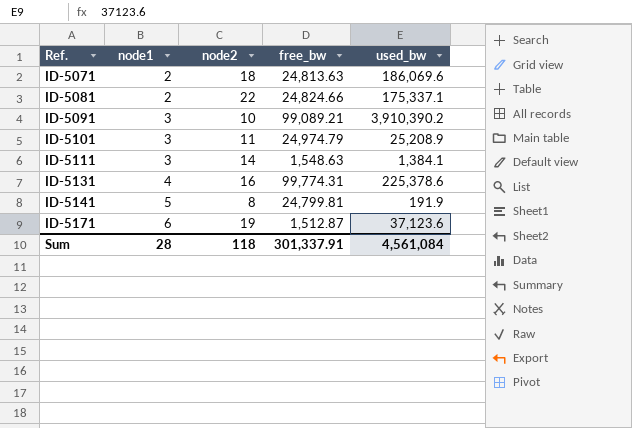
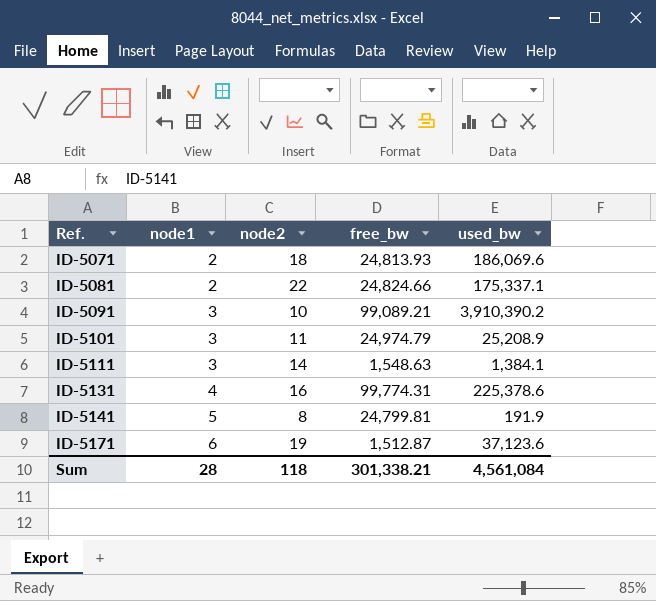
ID-5071 | free_bw: 24,813.63 -> 24,813.93
Sum | free_bw: 301,337.91 -> 301,338.21

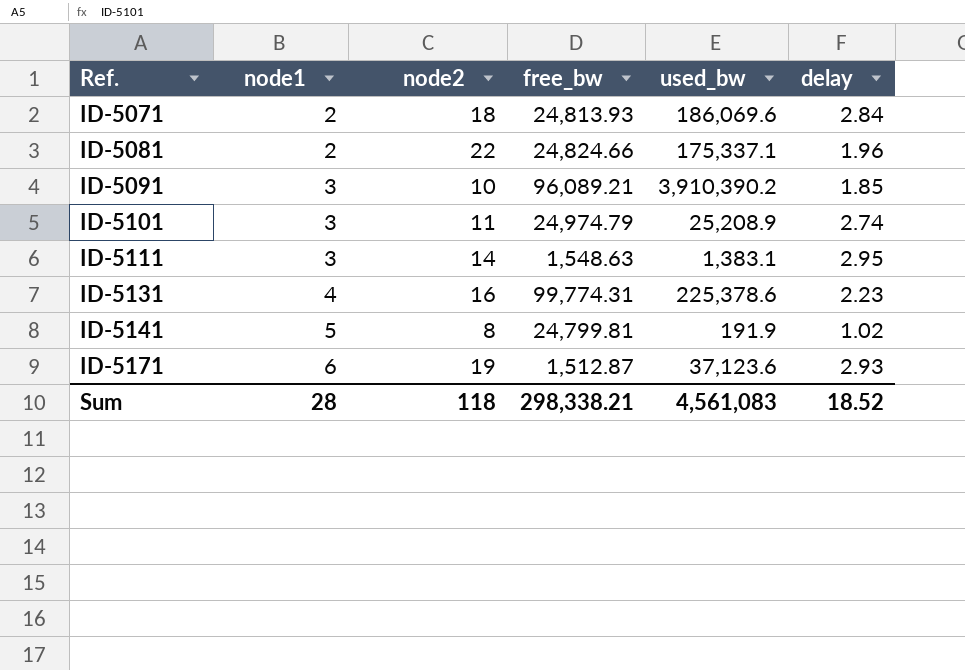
column delay | position: none -> 6
ID-5091 | free_bw: 99,089.21 -> 96,089.21
ID-5111 | used_bw: 1,384.1 -> 1,383.1
Sum | free_bw: 301,338.21 -> 298,338.21
Sum | used_bw: 4,561,084 -> 4,561,083

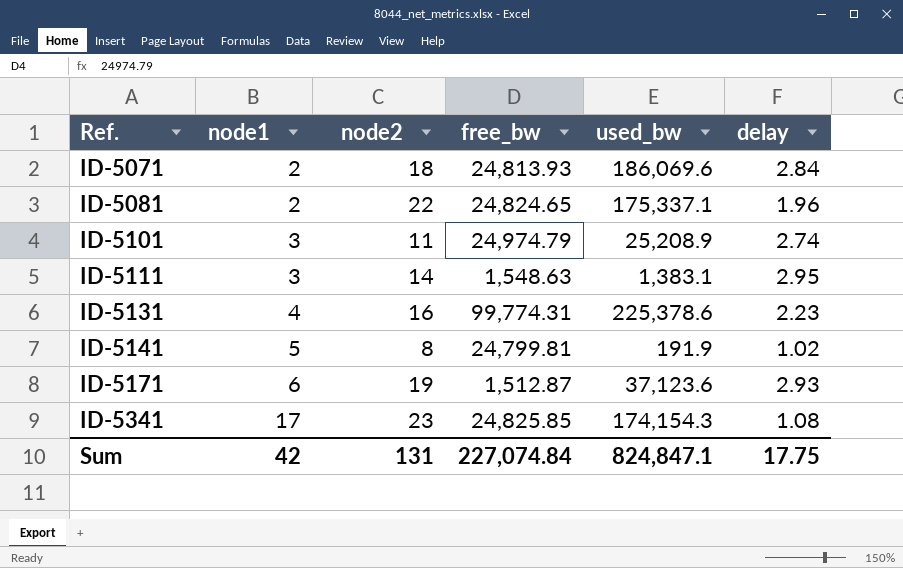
row ID-5091: 3 | 10 | 96,089.21 | 3,910,390.2 | 1.85 -> none
ID-5081 | free_bw: 24,824.66 -> 24,824.65
row ID-5341: none -> 17 | 23 | 24,825.85 | 174,154.3 | 1.08
Sum | node1: 28 -> 42
Sum | node2: 118 -> 131
Sum | free_bw: 298,338.21 -> 227,074.84
Sum | used_bw: 4,561,083 -> 824,847.1
Sum | delay: 18.52 -> 17.75

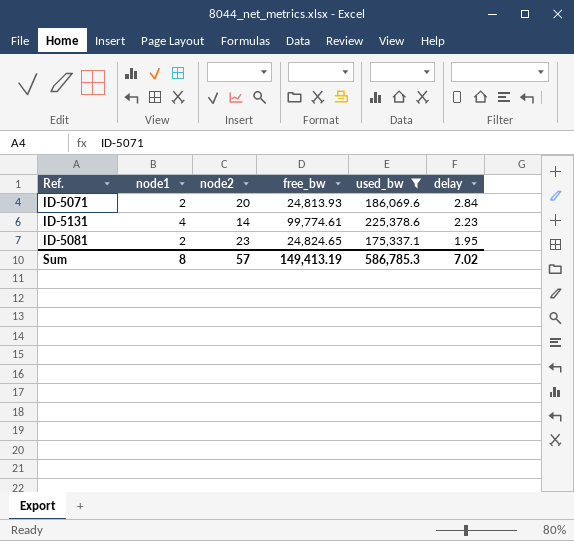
filter: none -> used_bw >= 175,337.1
row order: Ref. ascending -> delay descending
ID-5071 | node2: 18 -> 20
ID-5131 | node2: 16 -> 14
ID-5131 | free_bw: 99,774.31 -> 99,774.61
ID-5081 | node2: 22 -> 23
ID-5081 | delay: 1.96 -> 1.95
Sum | node1: 42 -> 8
Sum | node2: 131 -> 57
Sum | free_bw: 227,074.84 -> 149,413.19
Sum | used_bw: 824,847.1 -> 586,785.3
Sum | delay: 17.75 -> 7.02

